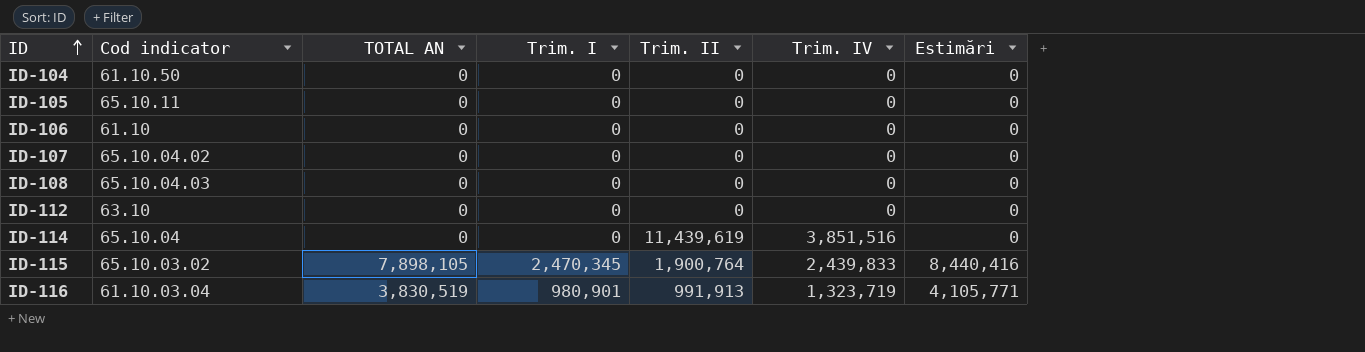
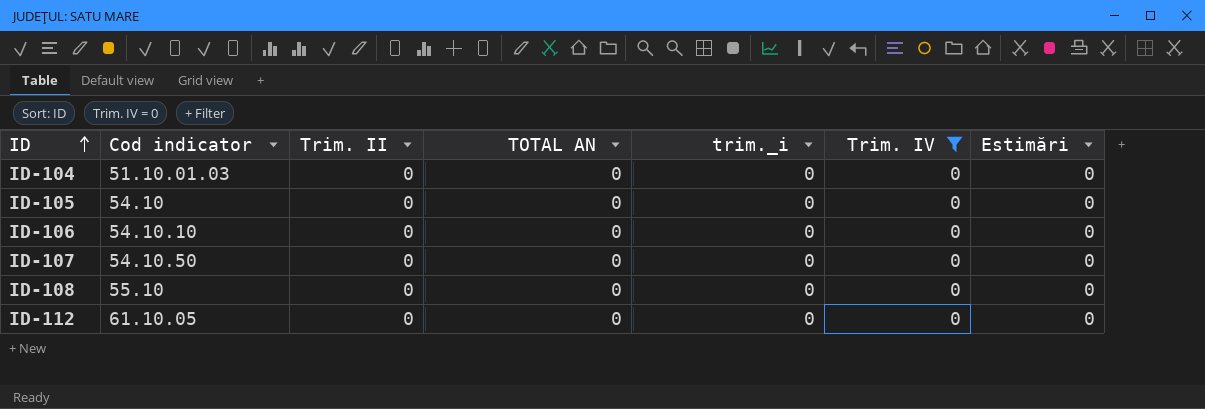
filter: none -> Trim. IV = 0
column Trim. II | position: 5 -> 3
column name: Trim. I -> trim._i
ID-104 | Cod indicator: 61.10.50 -> 51.10.01.03
ID-105 | Cod indicator: 65.10.11 -> 54.10
ID-106 | Cod indicator: 61.10 -> 54.10.10
ID-107 | Cod indicator: 65.10.04.02 -> 54.10.50
ID-108 | Cod indicator: 65.10.04.03 -> 55.10
ID-112 | Cod indicator: 63.10 -> 61.10.05

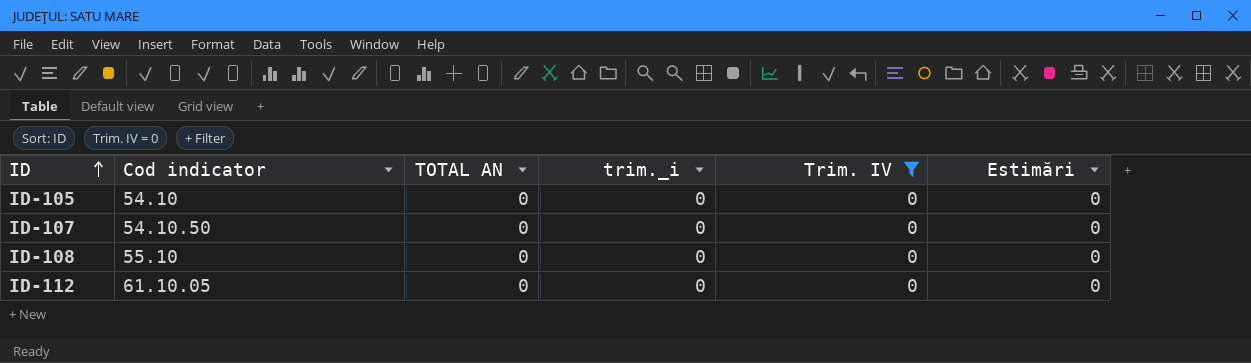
column Trim. II | position: 3 -> none
row ID-104: 51.10.01.03 | 0 | 0 | 0 | 0 | 0 -> none
row ID-106: 54.10.10 | 0 | 0 | 0 | 0 | 0 -> none

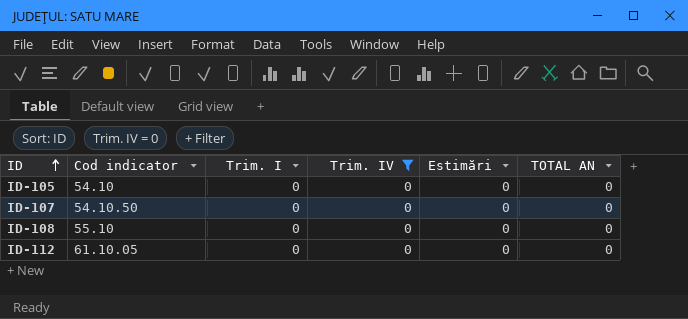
column name: trim._i -> Trim. I
column TOTAL AN | position: 3 -> 6

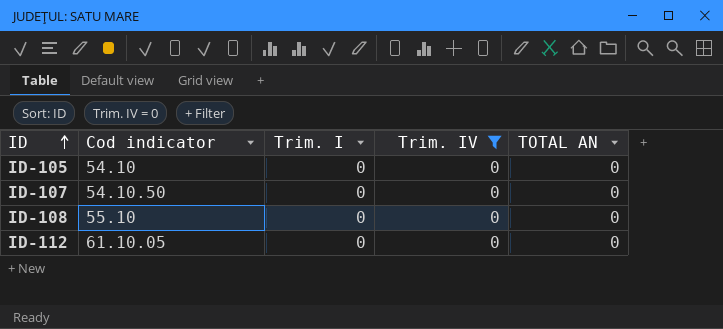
column Estimări | position: 5 -> none

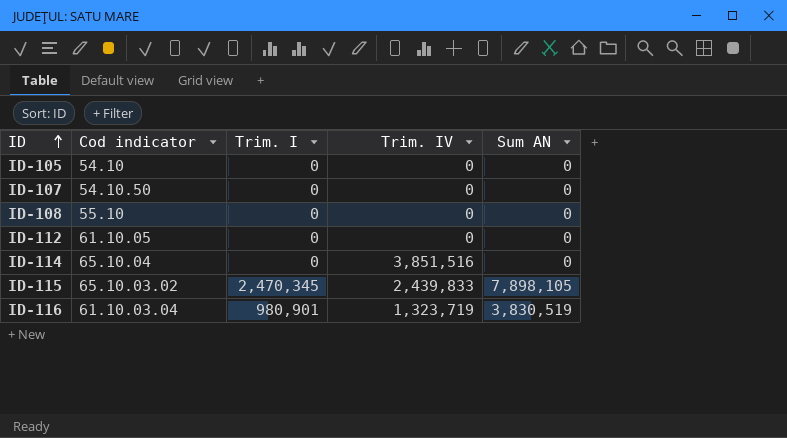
filter: Trim. IV = 0 -> none
column name: TOTAL AN -> Sum AN

